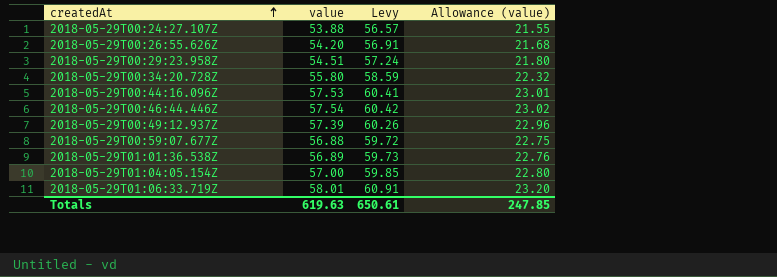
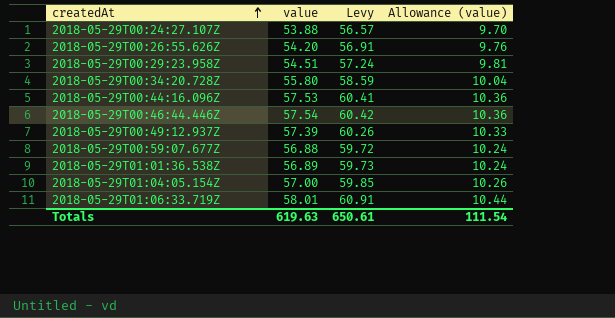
column Allowance (value) | formula: [value] * 0.4 -> [value] * 0.18
Totals | Allowance (value): 247.85 -> 111.54

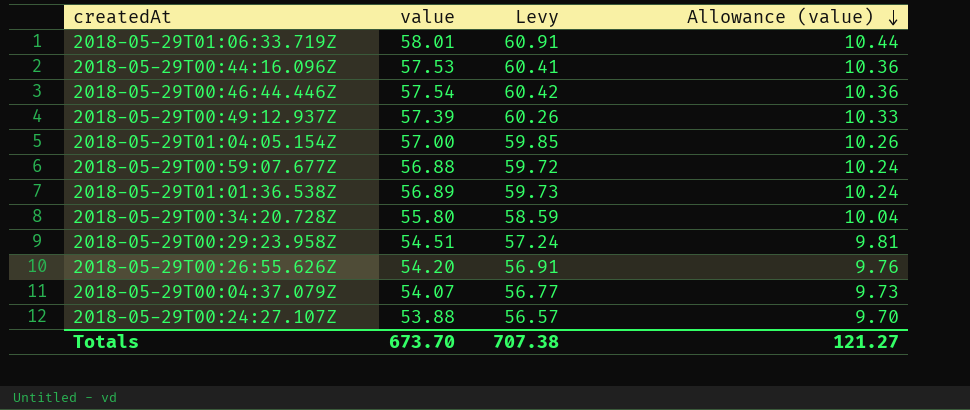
row order: createdAt ascending -> Allowance (value) descending
row 2018-05-29T00:04:37.079Z: none -> 54.07 | 56.77 | 9.73
Totals | value: 619.63 -> 673.70
Totals | Levy: 650.61 -> 707.38
Totals | Allowance (value): 111.54 -> 121.27

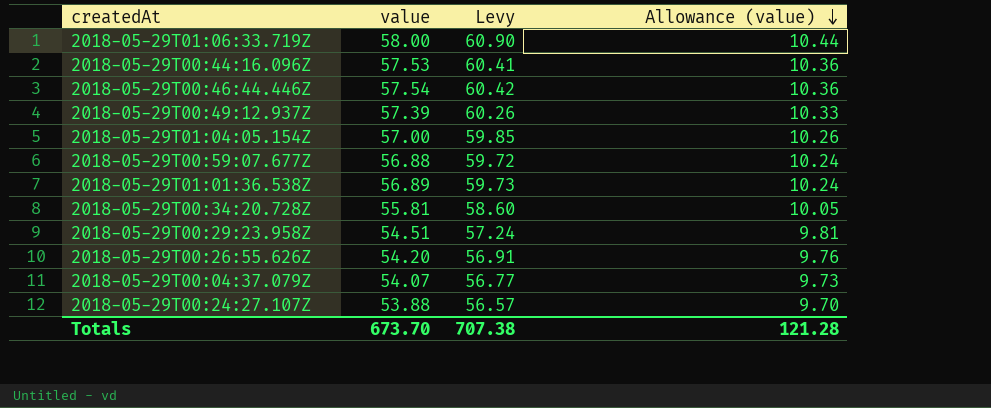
2018-05-29T01:06:33.719Z | value: 58.01 -> 58.00
2018-05-29T01:06:33.719Z | Levy: 60.91 -> 60.90
2018-05-29T00:34:20.728Z | value: 55.80 -> 55.81
2018-05-29T00:34:20.728Z | Levy: 58.59 -> 58.60
2018-05-29T00:34:20.728Z | Allowance (value): 10.04 -> 10.05
Totals | Allowance (value): 121.27 -> 121.28

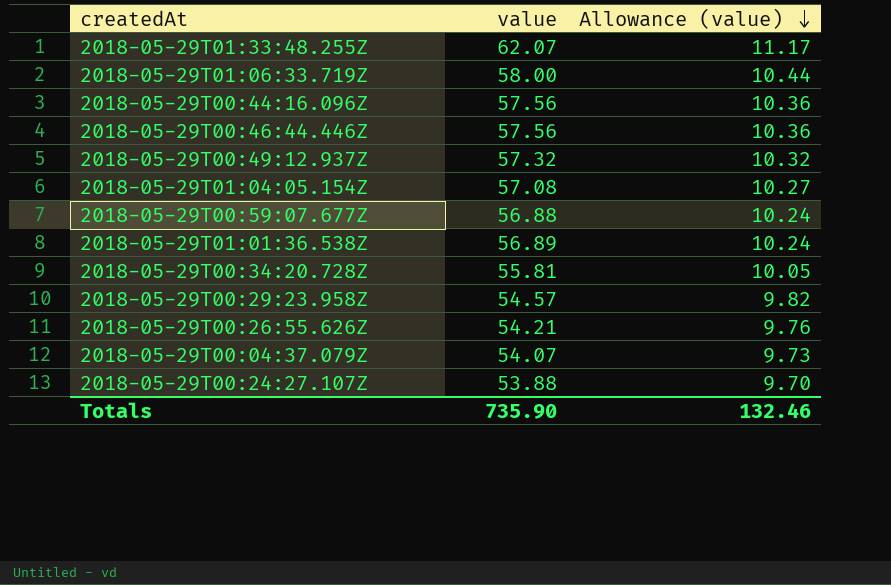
column Levy | formula: [value] * 1.05 -> none
row 2018-05-29T01:33:48.255Z: none -> 62.07 | 11.17
2018-05-29T00:44:16.096Z | value: 57.53 -> 57.56
2018-05-29T00:46:44.446Z | value: 57.54 -> 57.56
2018-05-29T00:49:12.937Z | value: 57.39 -> 57.32
2018-05-29T00:49:12.937Z | Allowance (value): 10.33 -> 10.32
2018-05-29T01:04:05.154Z | value: 57.00 -> 57.08
2018-05-29T01:04:05.154Z | Allowance (value): 10.26 -> 10.27
2018-05-29T00:29:23.958Z | value: 54.51 -> 54.57
2018-05-29T00:29:23.958Z | Allowance (value): 9.81 -> 9.82
2018-05-29T00:26:55.626Z | value: 54.20 -> 54.21
Totals | value: 673.70 -> 735.90
Totals | Allowance (value): 121.28 -> 132.46

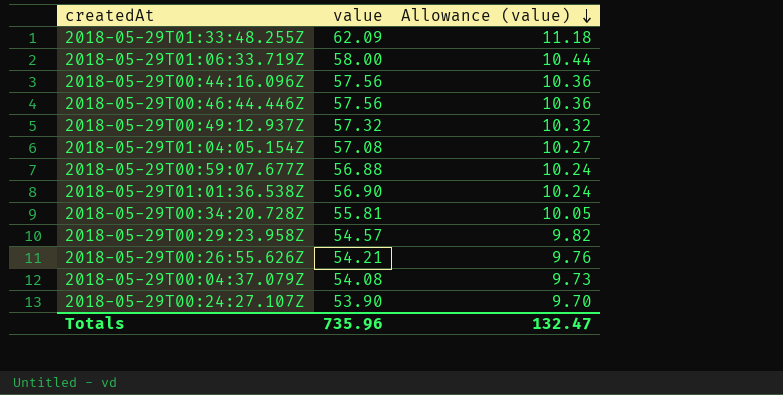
2018-05-29T01:33:48.255Z | value: 62.07 -> 62.09
2018-05-29T01:33:48.255Z | Allowance (value): 11.17 -> 11.18
2018-05-29T01:01:36.538Z | value: 56.89 -> 56.90
2018-05-29T00:04:37.079Z | value: 54.07 -> 54.08
2018-05-29T00:24:27.107Z | value: 53.88 -> 53.90
Totals | value: 735.90 -> 735.96
Totals | Allowance (value): 132.46 -> 132.47

